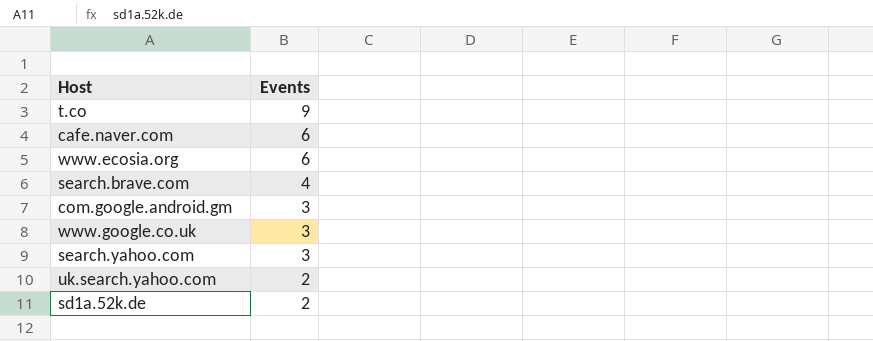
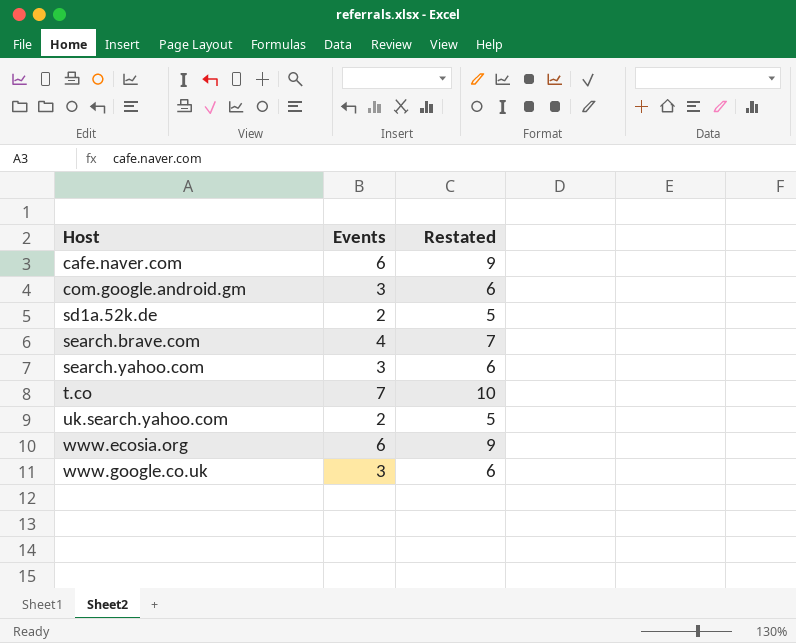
row order: Events descending -> Host ascending
column Restated | formula: none -> [Events] + 3
t.co | Events: 9 -> 7

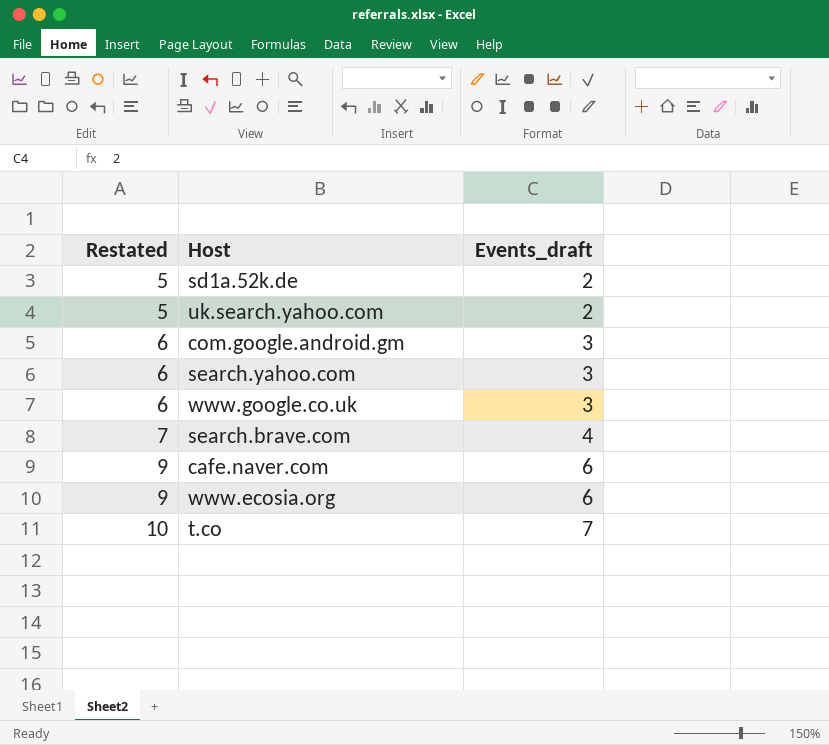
row order: Host ascending -> Restated ascending
column Restated | position: 3 -> 1
column name: Events -> Events_draft

